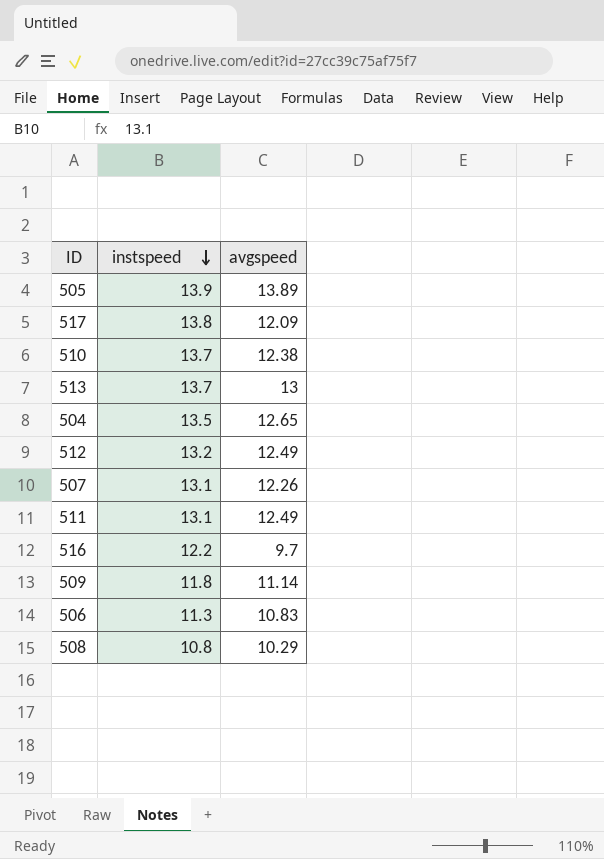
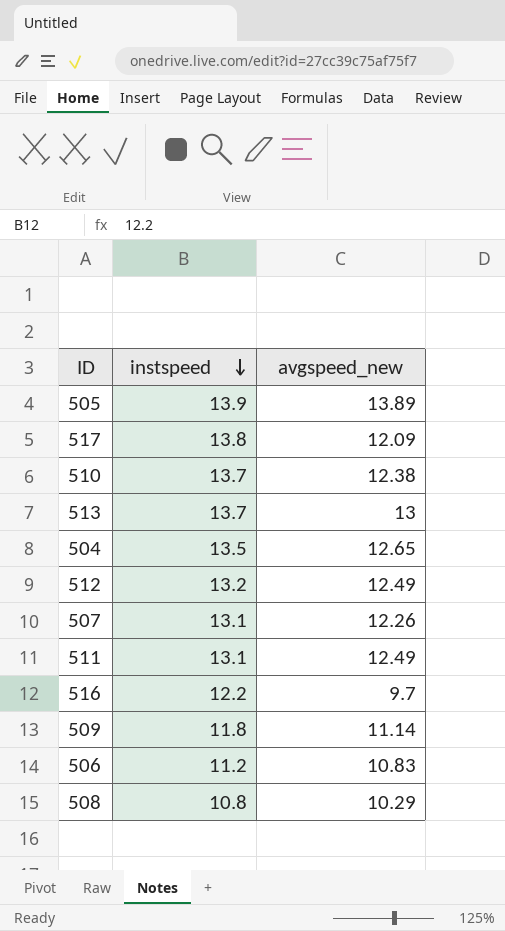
column name: avgspeed -> avgspeed_new
506 | instspeed: 11.3 -> 11.2

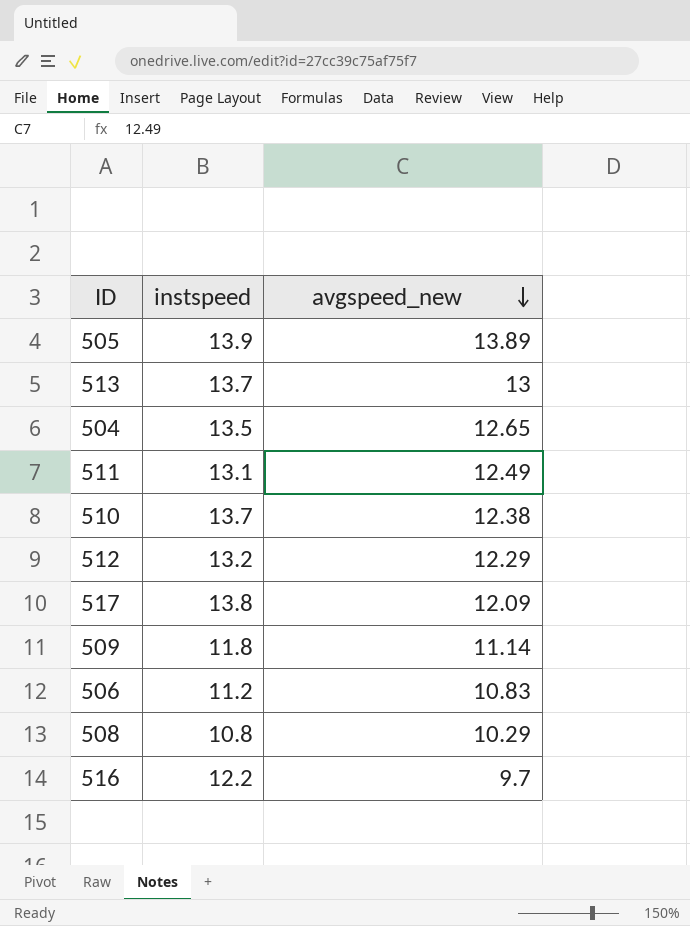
row order: instspeed descending -> avgspeed_new descending
row 507: 13.1 | 12.26 -> none
512 | avgspeed_new: 12.49 -> 12.29

